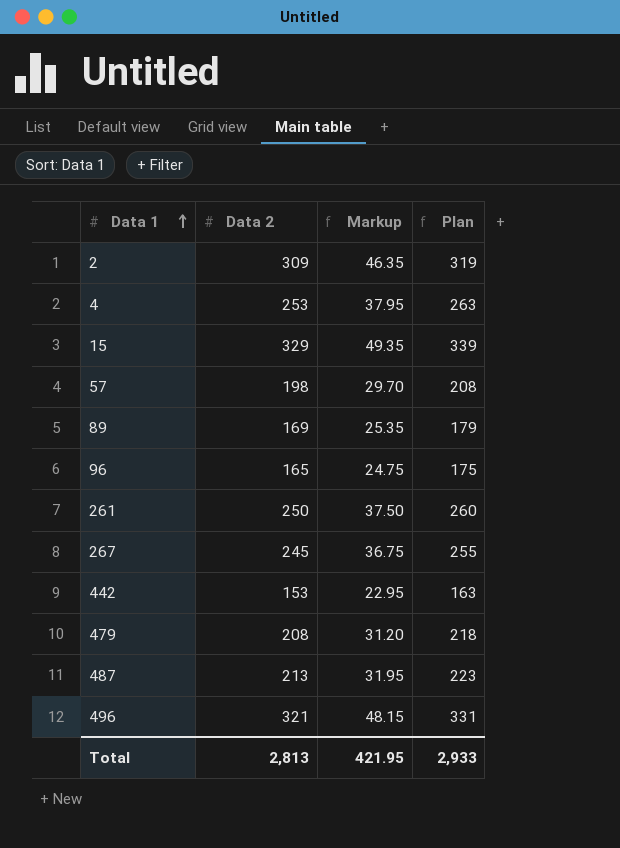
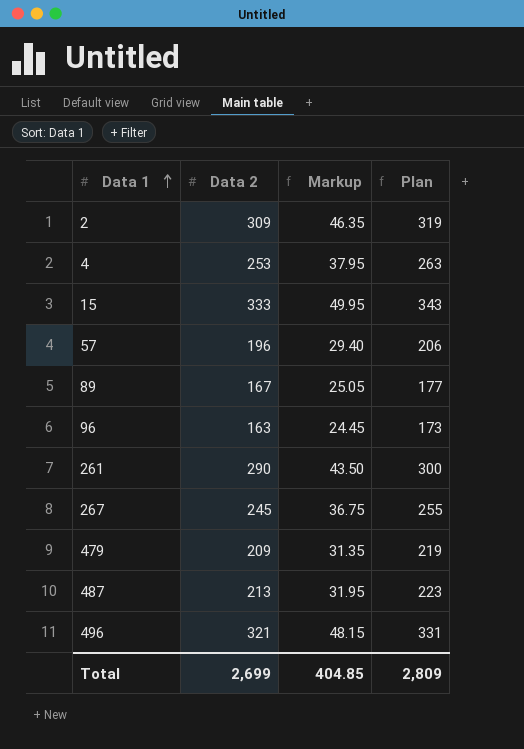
row 442: 153 | 22.95 | 163 -> none
15 | Data 2: 329 -> 333
15 | Markup: 49.35 -> 49.95
15 | Plan: 339 -> 343
57 | Data 2: 198 -> 196
57 | Markup: 29.70 -> 29.40
57 | Plan: 208 -> 206
89 | Data 2: 169 -> 167
89 | Markup: 25.35 -> 25.05
89 | Plan: 179 -> 177
96 | Data 2: 165 -> 163
96 | Markup: 24.75 -> 24.45
96 | Plan: 175 -> 173
261 | Data 2: 250 -> 290
261 | Markup: 37.50 -> 43.50
261 | Plan: 260 -> 300
479 | Data 2: 208 -> 209
479 | Markup: 31.20 -> 31.35
479 | Plan: 218 -> 219
Total | Data 2: 2,813 -> 2,699
Total | Markup: 421.95 -> 404.85
Total | Plan: 2,933 -> 2,809

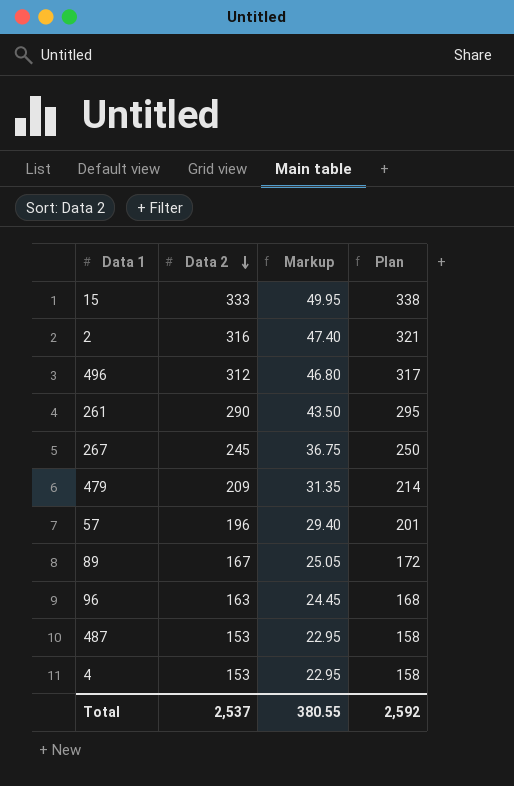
row order: Data 1 ascending -> Data 2 descending
column Plan | formula: [Data 2] + 10 -> [Data 2] + 5
2 | Data 2: 309 -> 316
2 | Markup: 46.35 -> 47.40
496 | Data 2: 321 -> 312
496 | Markup: 48.15 -> 46.80
487 | Data 2: 213 -> 153
487 | Markup: 31.95 -> 22.95
4 | Data 2: 253 -> 153
4 | Markup: 37.95 -> 22.95
Total | Data 2: 2,699 -> 2,537
Total | Markup: 404.85 -> 380.55
Total | Plan: 2,809 -> 2,592

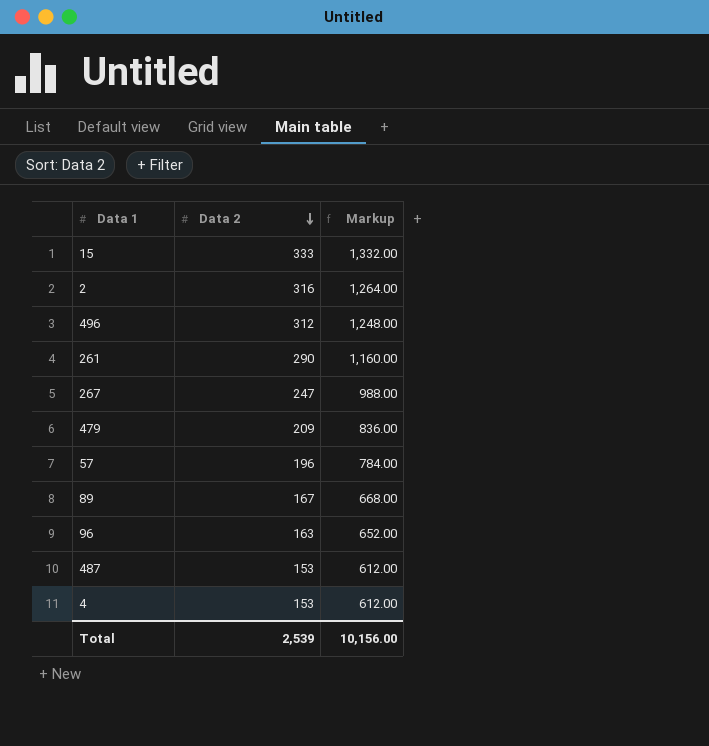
column Plan | formula: [Data 2] + 5 -> none
column Markup | formula: [Data 2] * 0.15 -> [Data 2] * 4
267 | Data 2: 245 -> 247
Total | Data 2: 2,537 -> 2,539
Total | Markup: 380.55 -> 10,156.00

